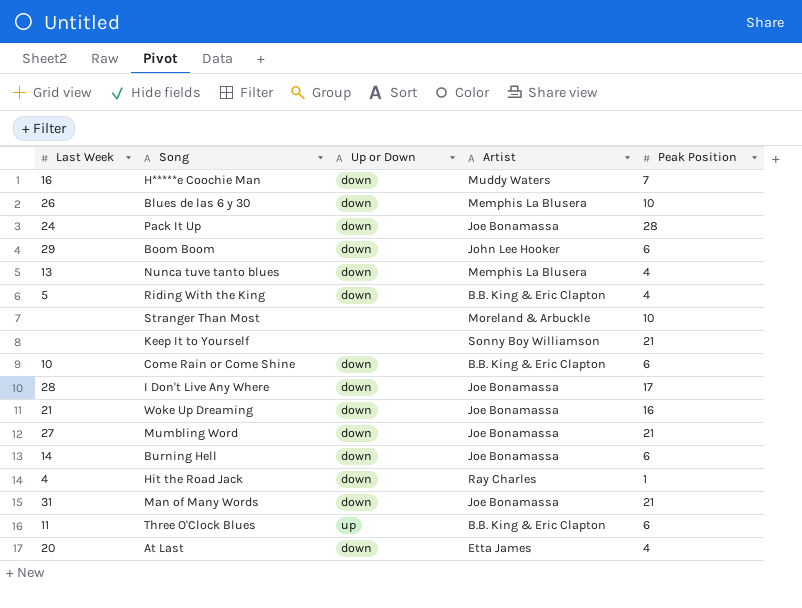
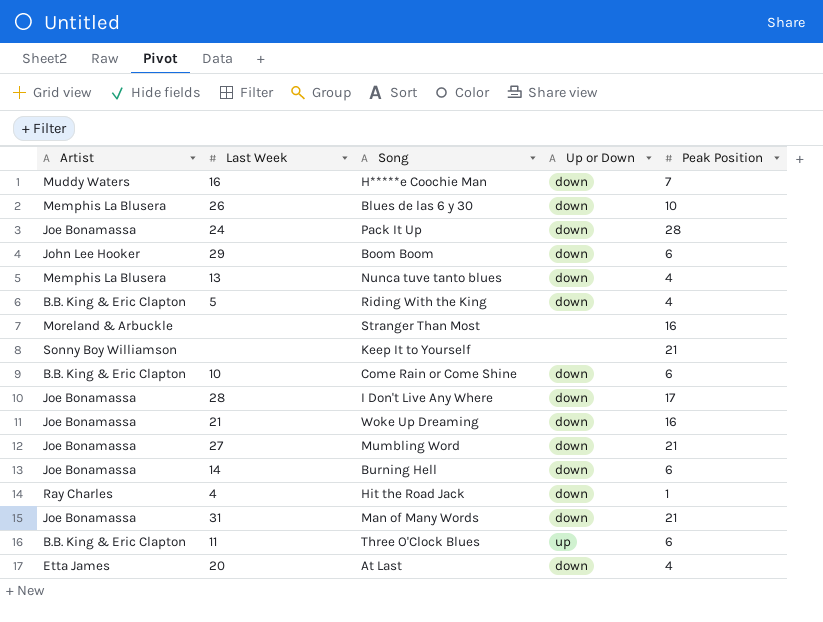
column Artist | position: 4 -> 1
Stranger Than Most | Peak Position: 10 -> 16

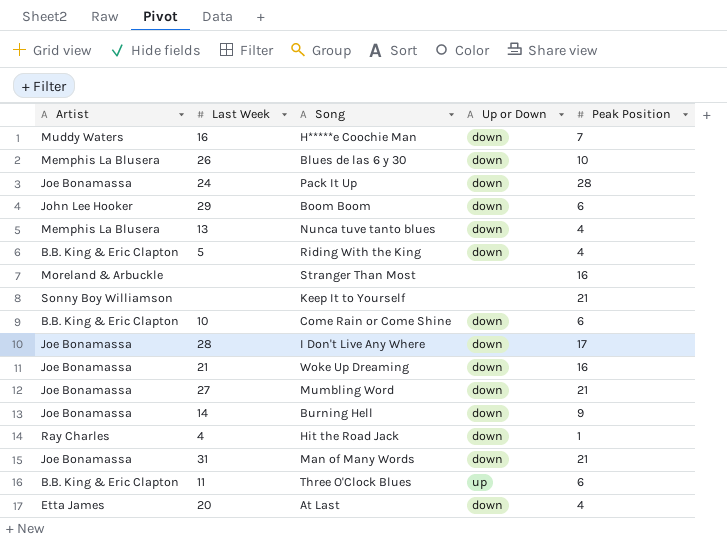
Burning Hell | Peak Position: 6 -> 9

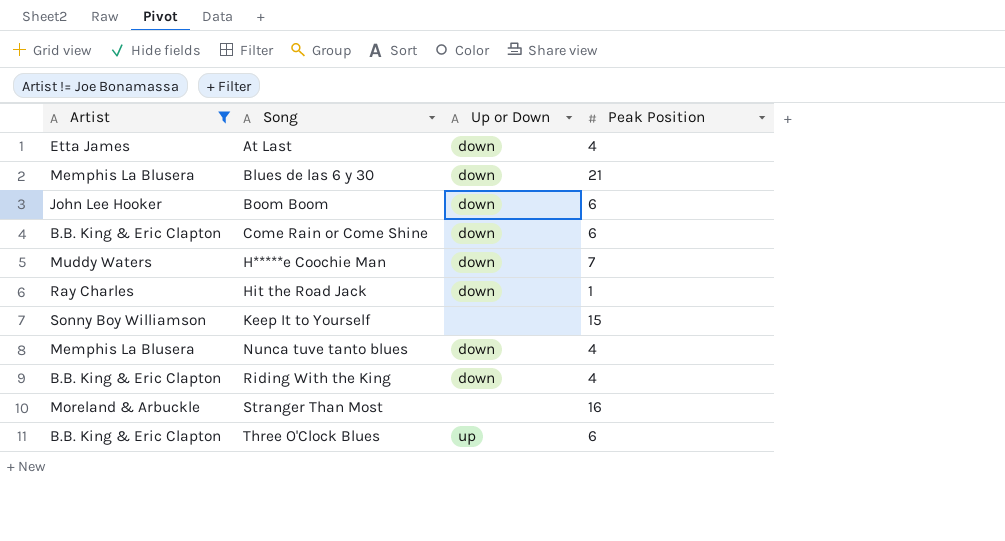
filter: none -> Artist != Joe Bonamassa
row order: none -> Song ascending
column Last Week | position: 2 -> none
Blues de las 6 y 30 | Peak Position: 10 -> 21
Keep It to Yourself | Peak Position: 21 -> 15

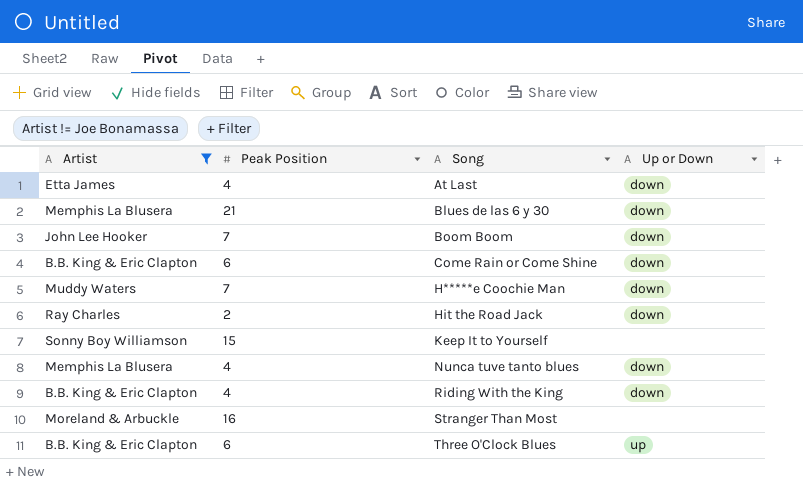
column Peak Position | position: 4 -> 2
Boom Boom | Peak Position: 6 -> 7
Hit the Road Jack | Peak Position: 1 -> 2

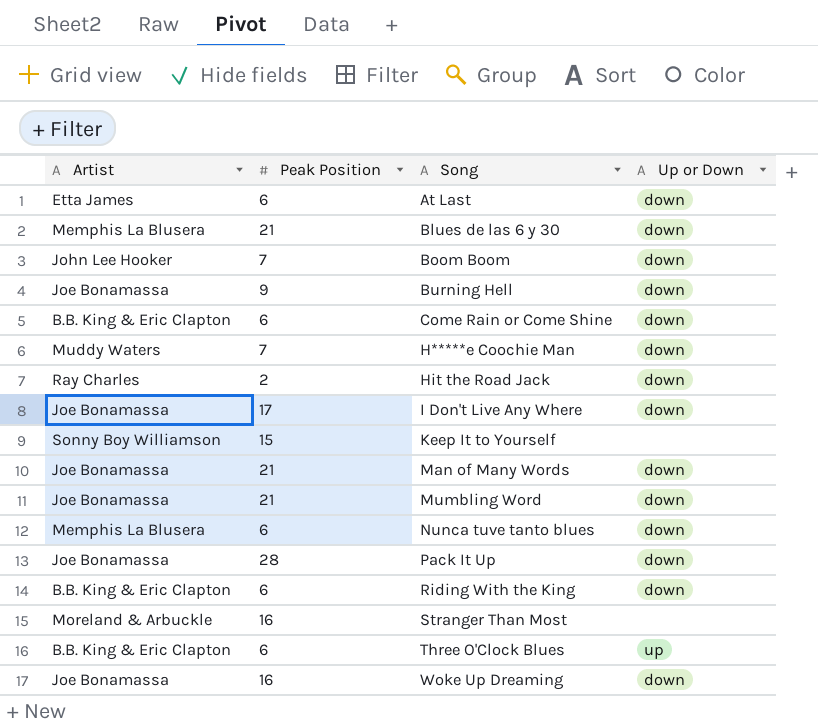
filter: Artist != Joe Bonamassa -> none
At Last | Peak Position: 4 -> 6
Nunca tuve tanto blues | Peak Position: 4 -> 6
Riding With the King | Peak Position: 4 -> 6

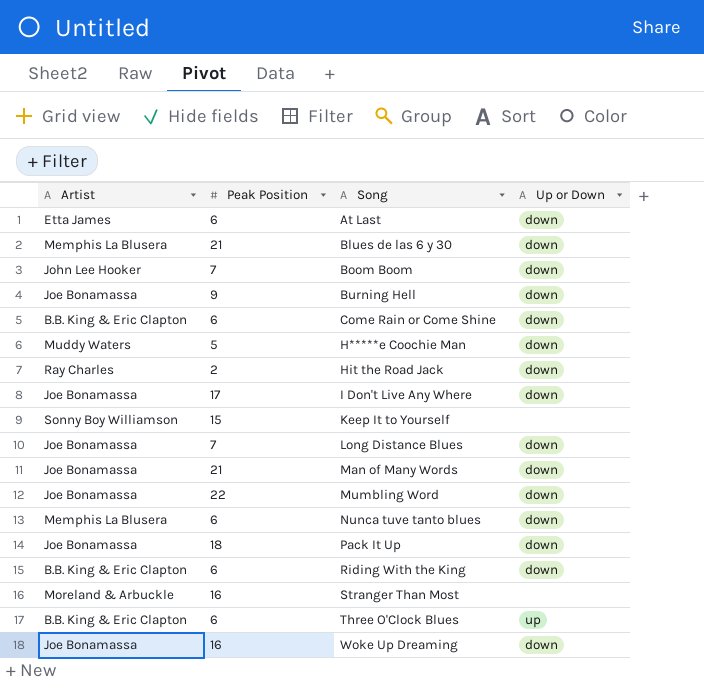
H*****e Coochie Man | Peak Position: 7 -> 5
row Long Distance Blues: none -> Joe Bonamassa | 7 | down
Mumbling Word | Peak Position: 21 -> 22
Pack It Up | Peak Position: 28 -> 18

